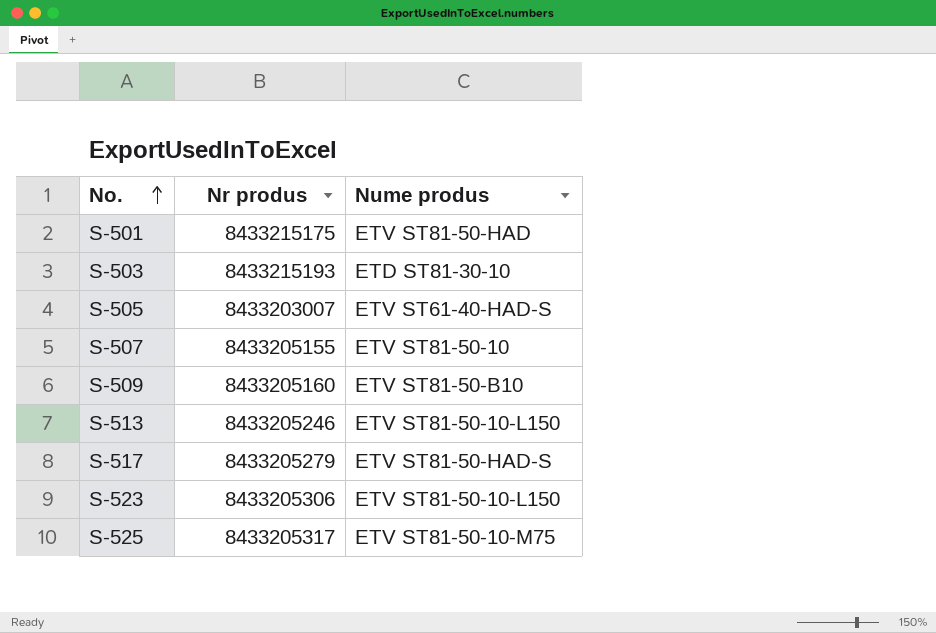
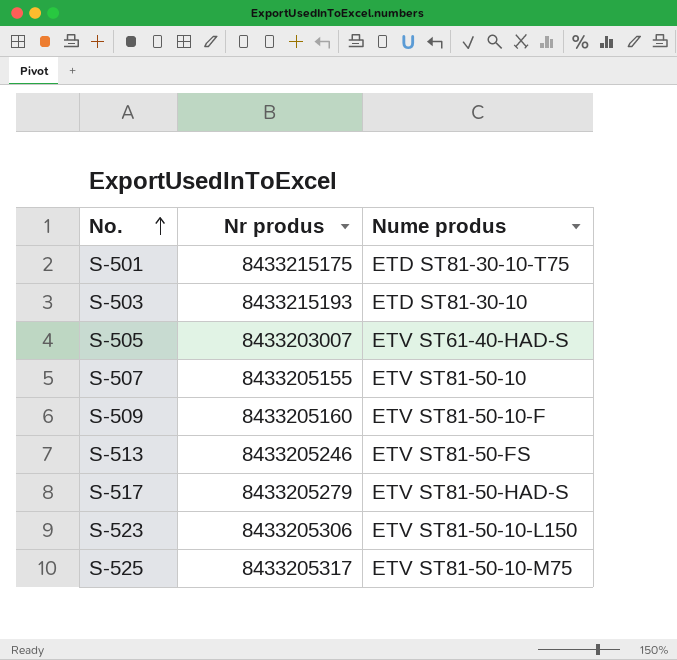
S-501 | Nume produs: ETV ST81-50-HAD -> ETD ST81-30-10-T75
S-509 | Nume produs: ETV ST81-50-B10 -> ETV ST81-50-10-F
S-513 | Nume produs: ETV ST81-50-10-L150 -> ETV ST81-50-FS

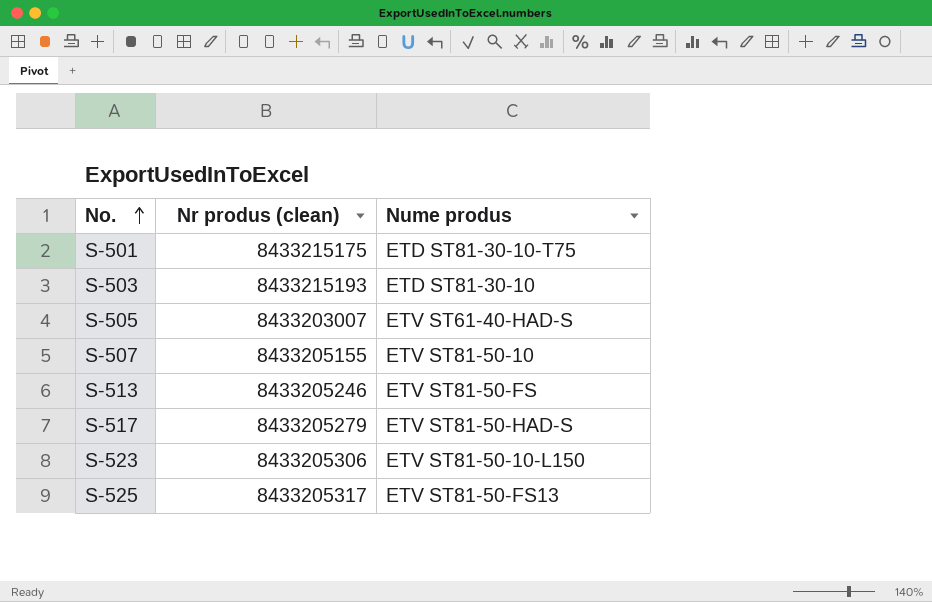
column name: Nr produs -> Nr produs (clean)
row S-509: 8433205160 | ETV ST81-50-10-F -> none
S-525 | Nume produs: ETV ST81-50-10-M75 -> ETV ST81-50-FS13

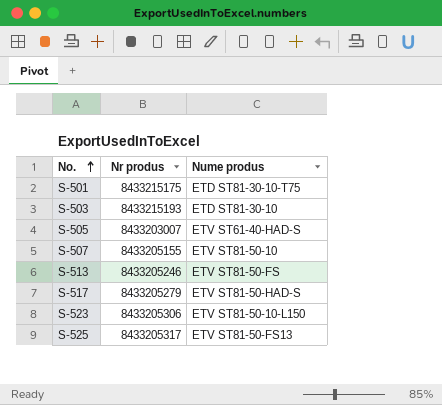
column name: Nr produs (clean) -> Nr produs

